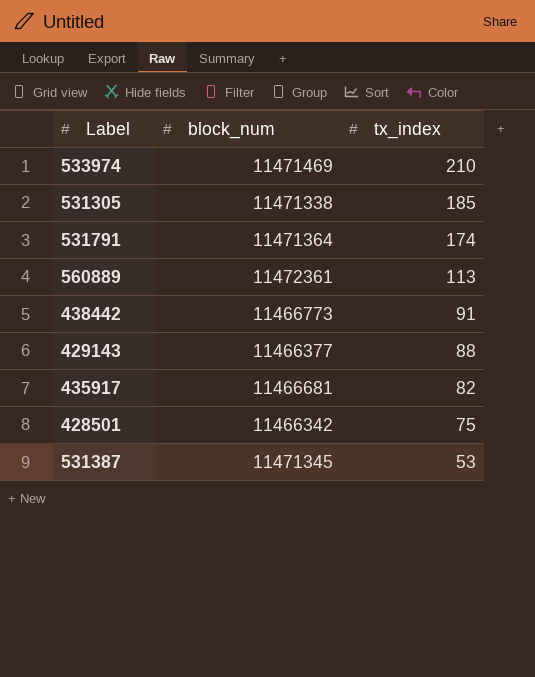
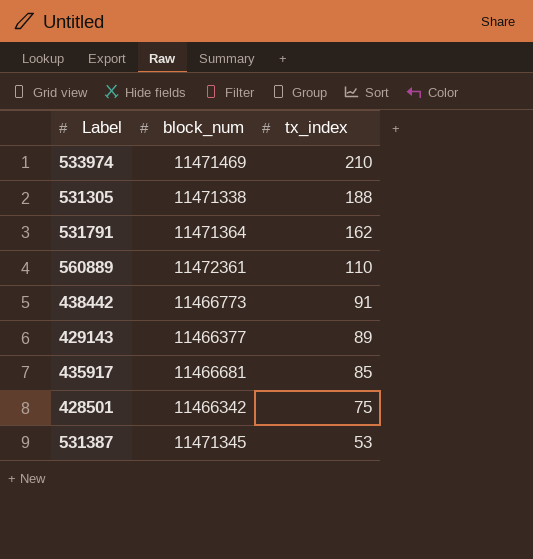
531305 | tx_index: 185 -> 188
531791 | tx_index: 174 -> 162
560889 | tx_index: 113 -> 110
429143 | tx_index: 88 -> 89
435917 | tx_index: 82 -> 85

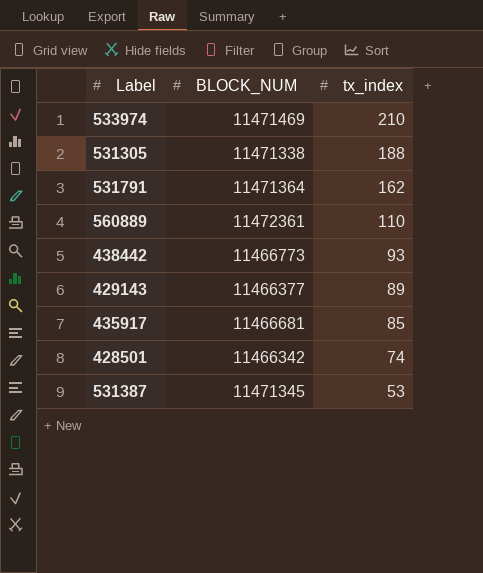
column name: block_num -> BLOCK_NUM
438442 | tx_index: 91 -> 93
428501 | tx_index: 75 -> 74

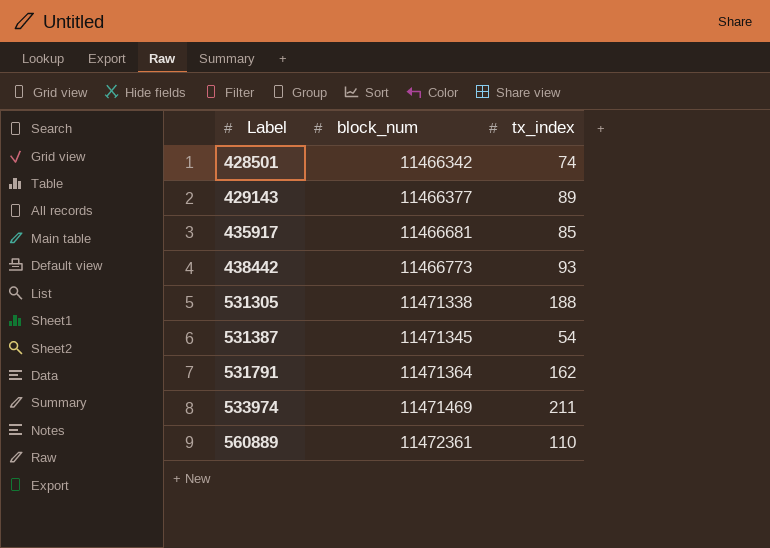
row order: tx_index descending -> Label ascending
column name: BLOCK_NUM -> block_num
531387 | tx_index: 53 -> 54
533974 | tx_index: 210 -> 211

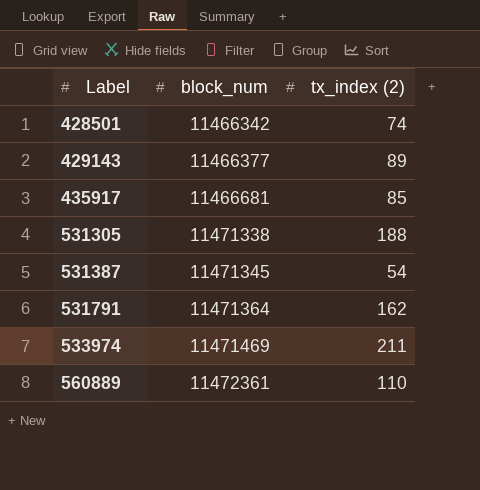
column name: tx_index -> tx_index (2)
row 438442: 11466773 | 93 -> none

